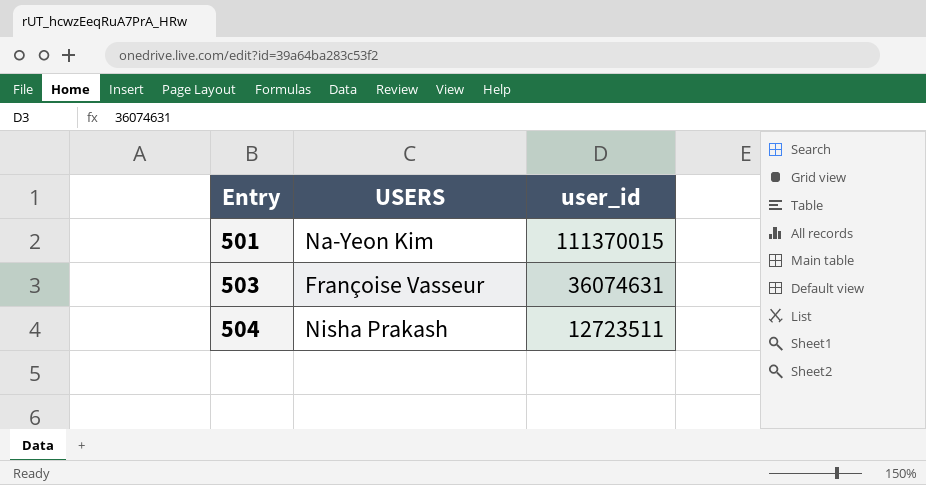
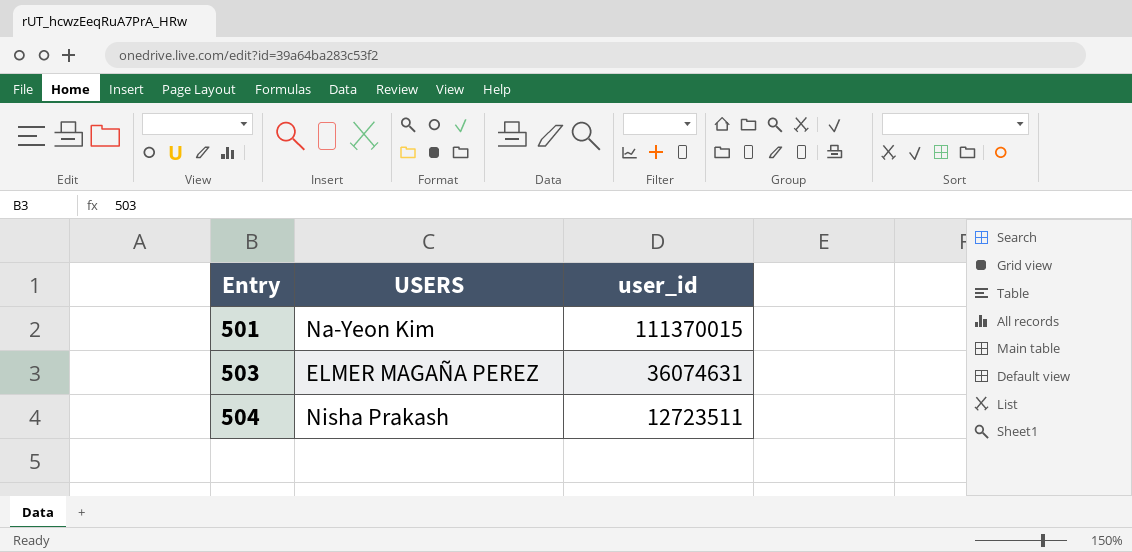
503 | USERS: Françoise Vasseur -> ELMER MAGAÑA PEREZ

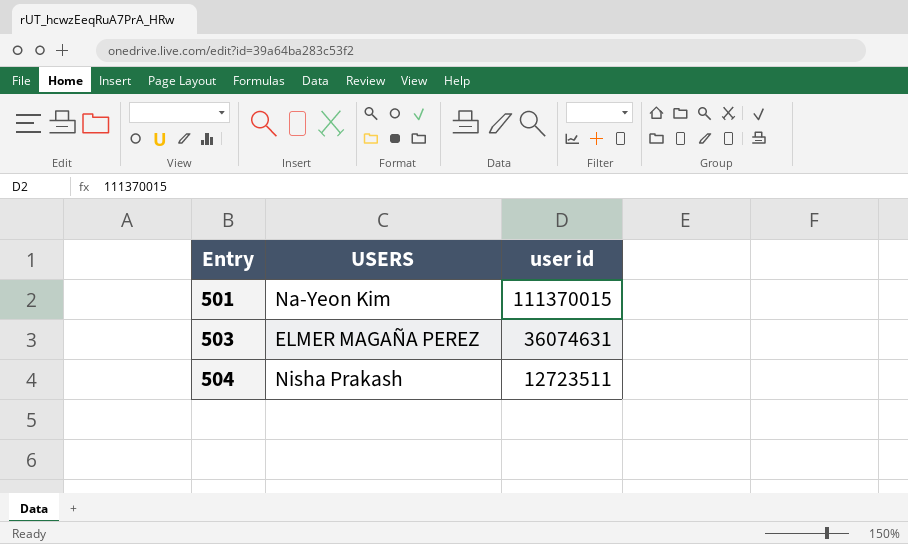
column name: user_id -> user id

